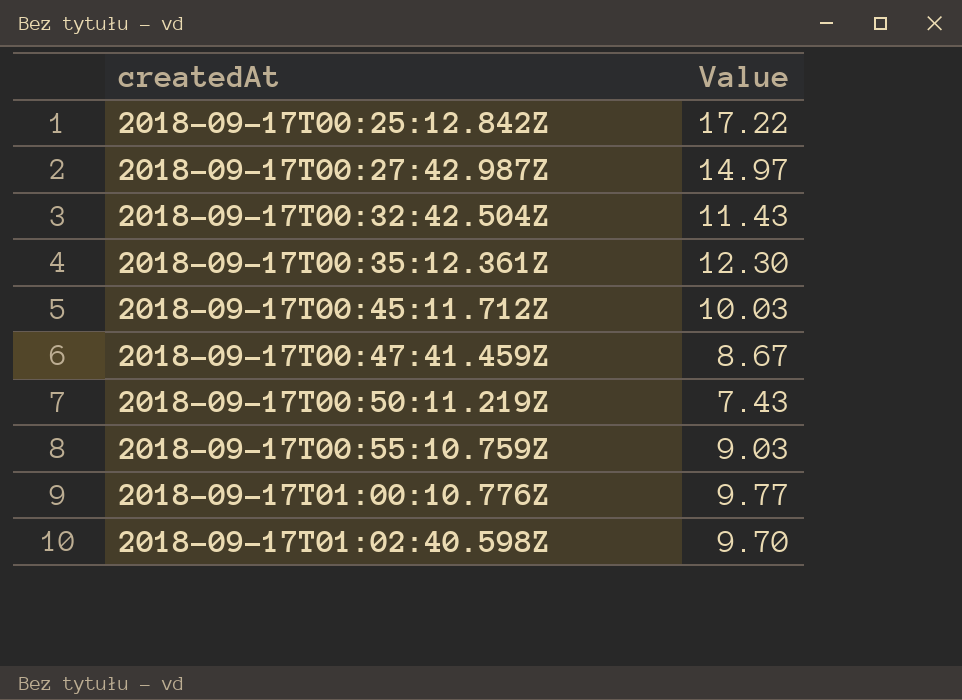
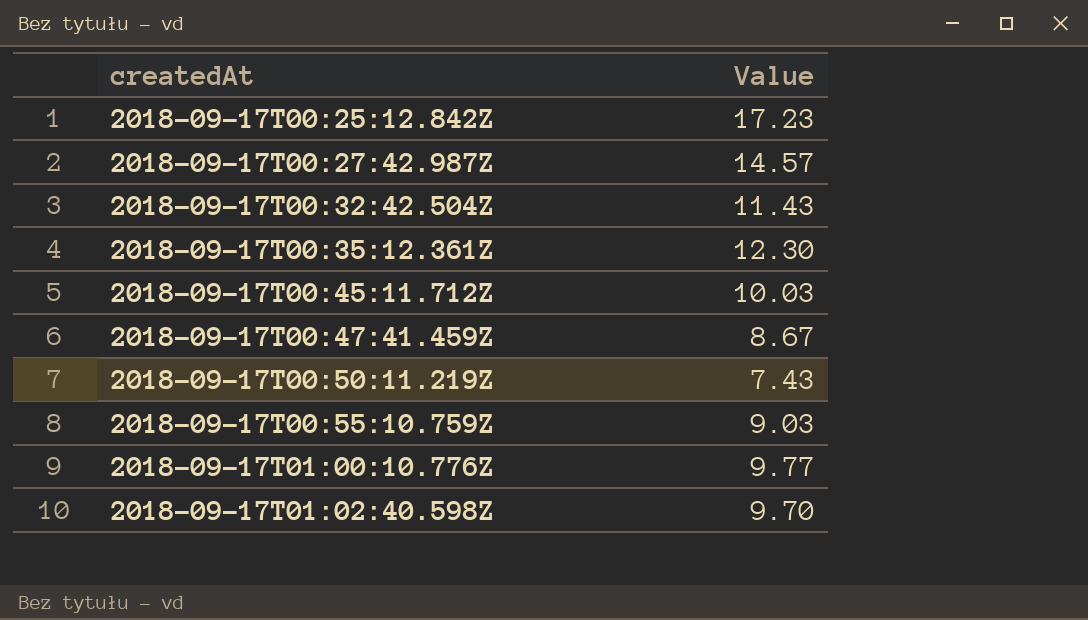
2018-09-17T00:25:12.842Z | Value: 17.22 -> 17.23
2018-09-17T00:27:42.987Z | Value: 14.97 -> 14.57

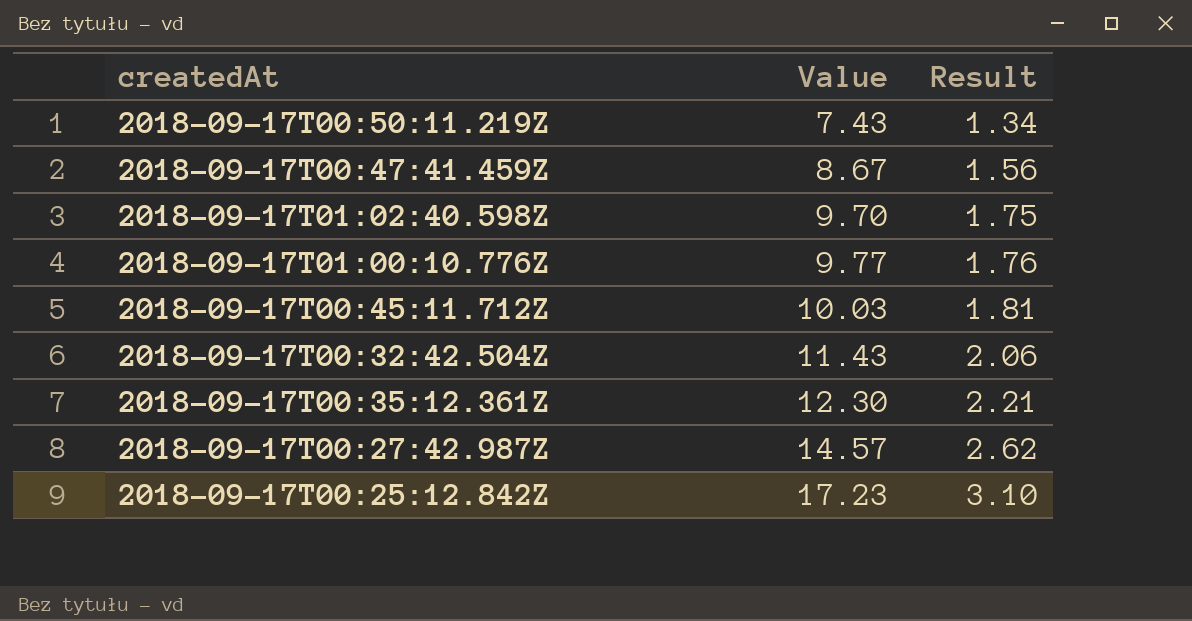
row order: createdAt ascending -> Value ascending
column Result | formula: none -> [Value] * 0.18
row 2018-09-17T00:55:10.759Z: 9.03 -> none

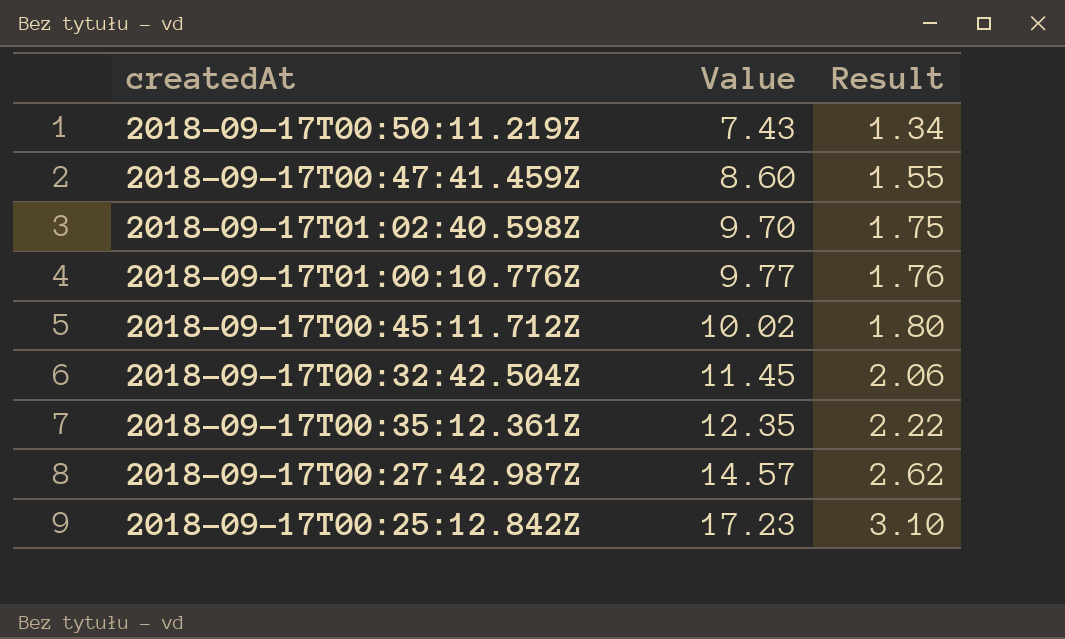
2018-09-17T00:47:41.459Z | Value: 8.67 -> 8.60
2018-09-17T00:47:41.459Z | Result: 1.56 -> 1.55
2018-09-17T00:45:11.712Z | Value: 10.03 -> 10.02
2018-09-17T00:45:11.712Z | Result: 1.81 -> 1.80
2018-09-17T00:32:42.504Z | Value: 11.43 -> 11.45
2018-09-17T00:35:12.361Z | Value: 12.30 -> 12.35
2018-09-17T00:35:12.361Z | Result: 2.21 -> 2.22

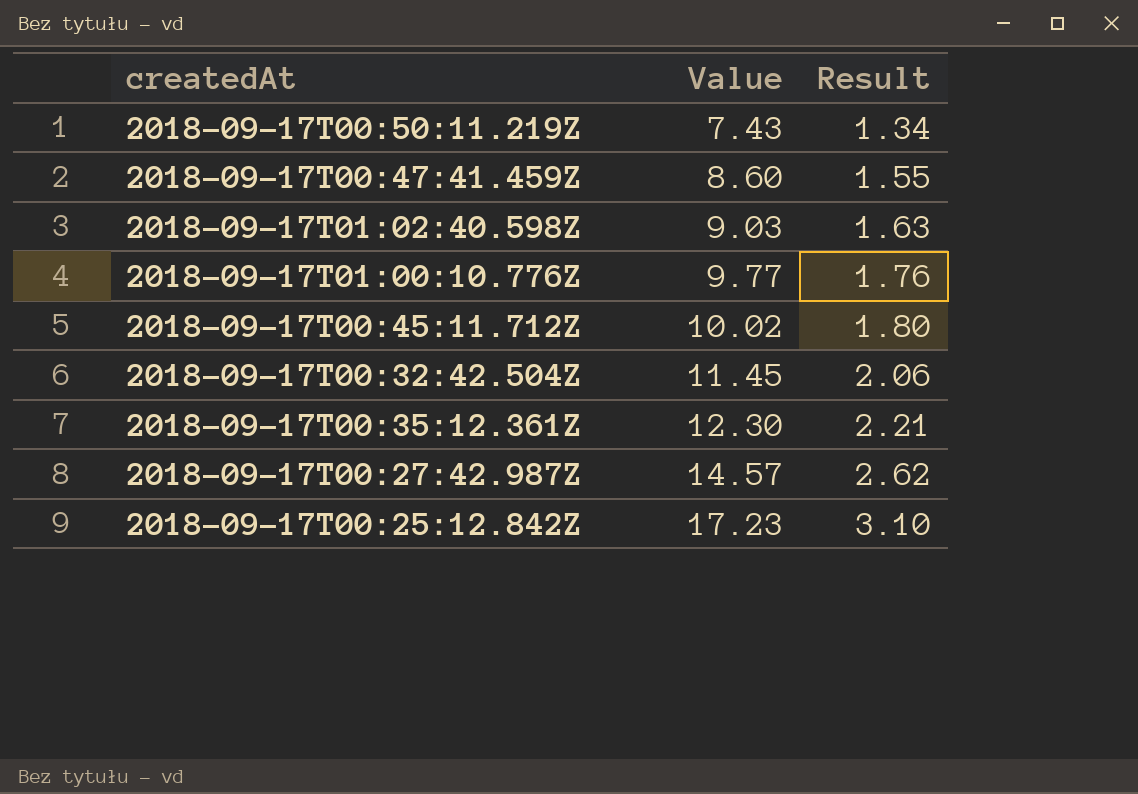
2018-09-17T01:02:40.598Z | Value: 9.70 -> 9.03
2018-09-17T01:02:40.598Z | Result: 1.75 -> 1.63
2018-09-17T00:35:12.361Z | Value: 12.35 -> 12.30
2018-09-17T00:35:12.361Z | Result: 2.22 -> 2.21

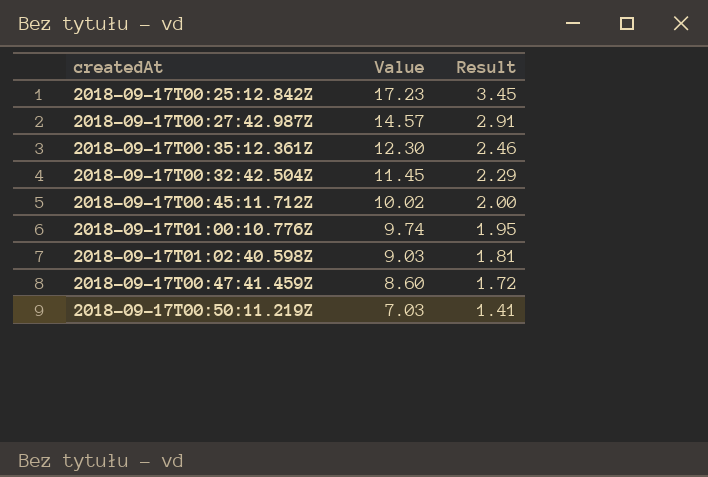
row order: Value ascending -> Value descending
column Result | formula: [Value] * 0.18 -> [Value] * 0.2
2018-09-17T01:00:10.776Z | Value: 9.77 -> 9.74
2018-09-17T00:50:11.219Z | Value: 7.43 -> 7.03

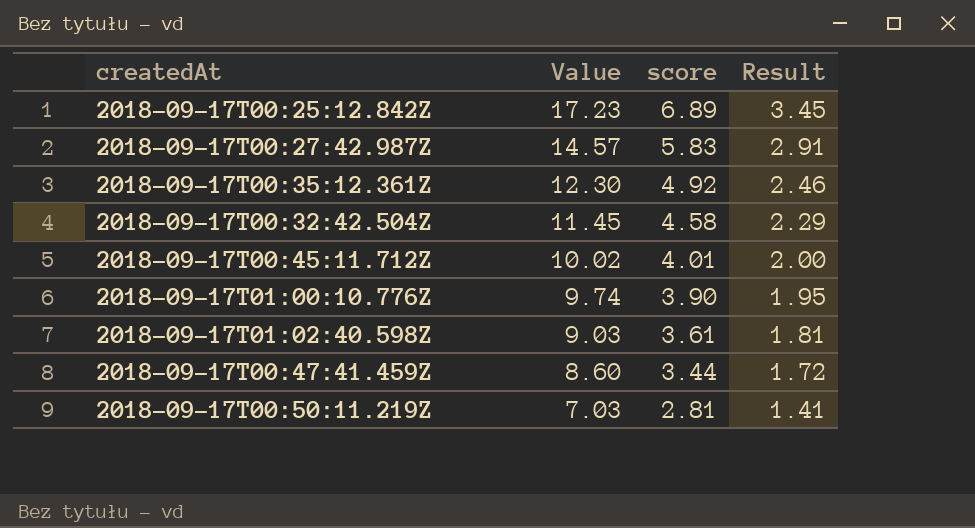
column score | formula: none -> [Value] * 0.4

